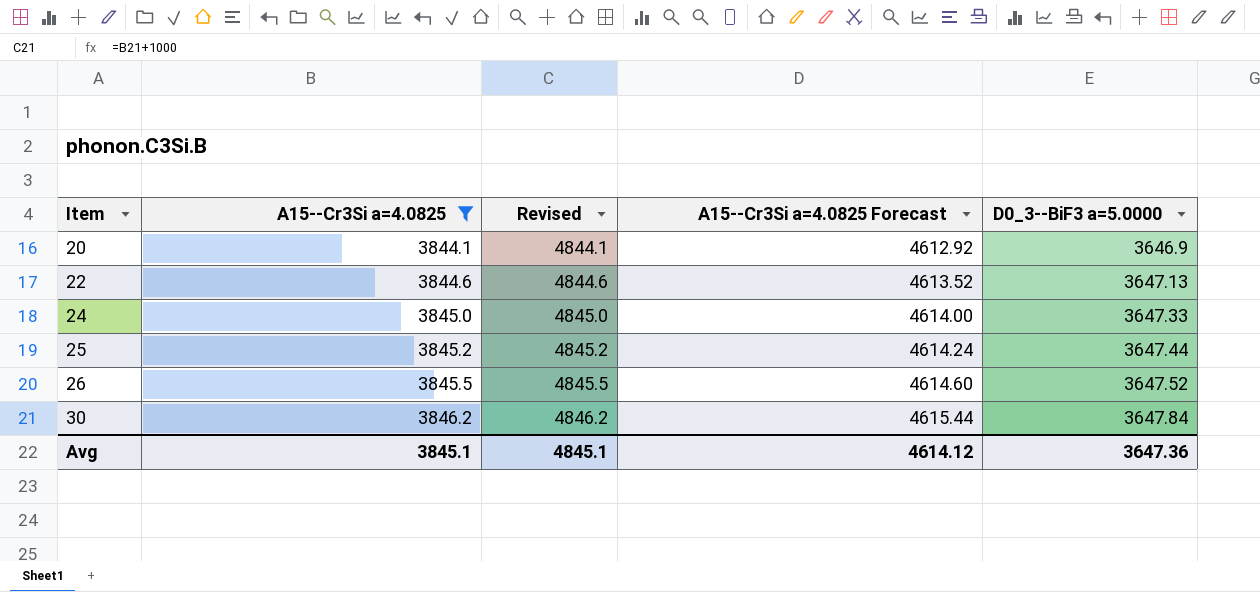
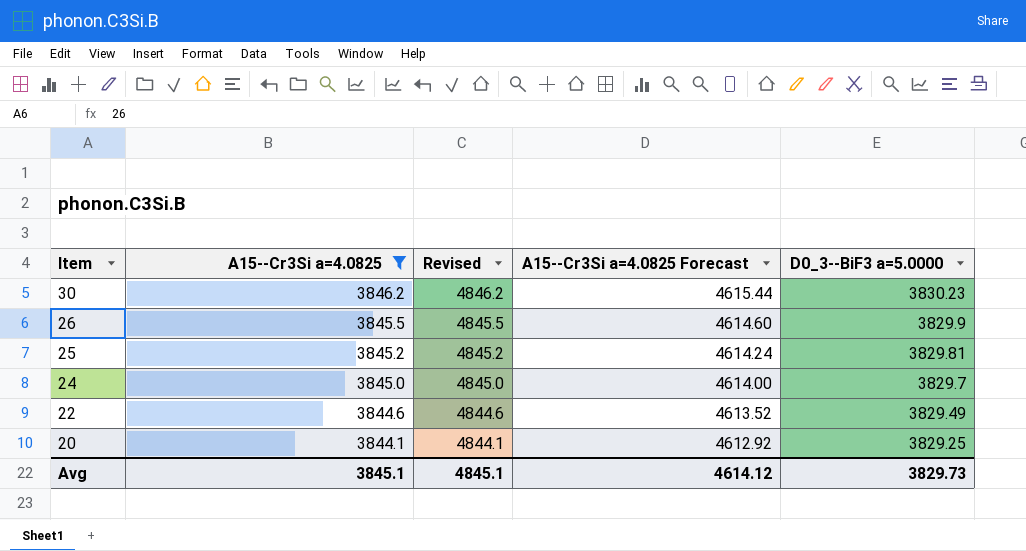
row order: Item ascending -> Item descending
30 | D0_3--BiF3 a=5.0000: 3647.84 -> 3830.23
26 | D0_3--BiF3 a=5.0000: 3647.52 -> 3829.9
25 | D0_3--BiF3 a=5.0000: 3647.44 -> 3829.81
24 | D0_3--BiF3 a=5.0000: 3647.33 -> 3829.7
22 | D0_3--BiF3 a=5.0000: 3647.13 -> 3829.49
20 | D0_3--BiF3 a=5.0000: 3646.9 -> 3829.25
Avg | D0_3--BiF3 a=5.0000: 3647.36 -> 3829.73

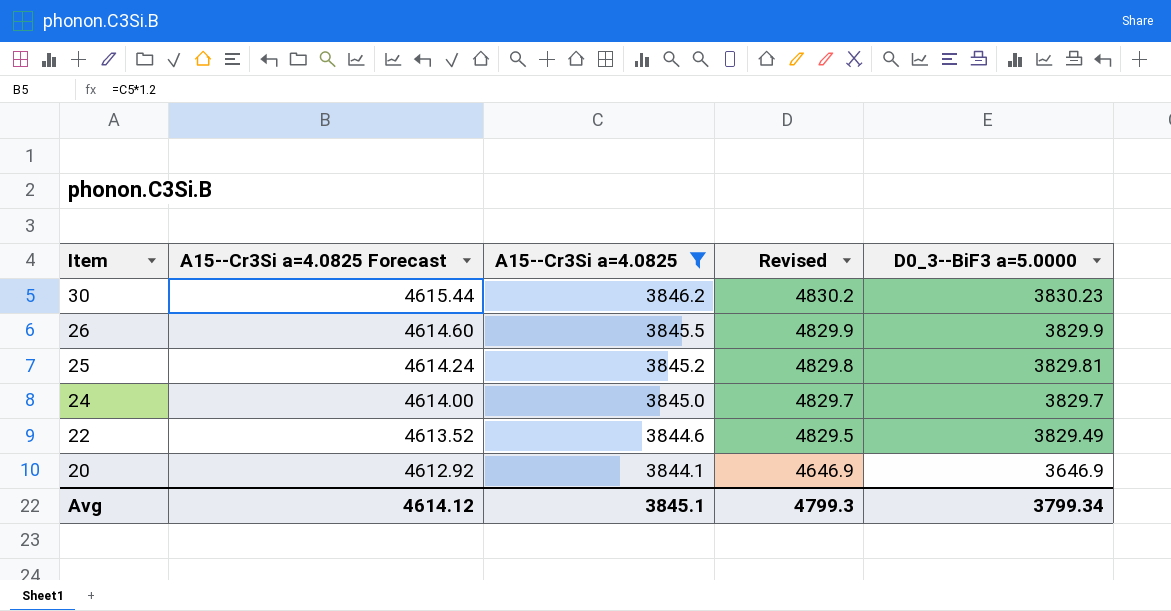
column A15--Cr3Si a=4.0825 Forecast | position: 4 -> 2
column Revised | formula: [A15--Cr3Si a=4.0825] + 1000 -> [D0_3--BiF3 a=5.0000] + 1000
20 | D0_3--BiF3 a=5.0000: 3829.25 -> 3646.9
Avg | Revised: 4845.1 -> 4799.3
Avg | D0_3--BiF3 a=5.0000: 3829.73 -> 3799.34

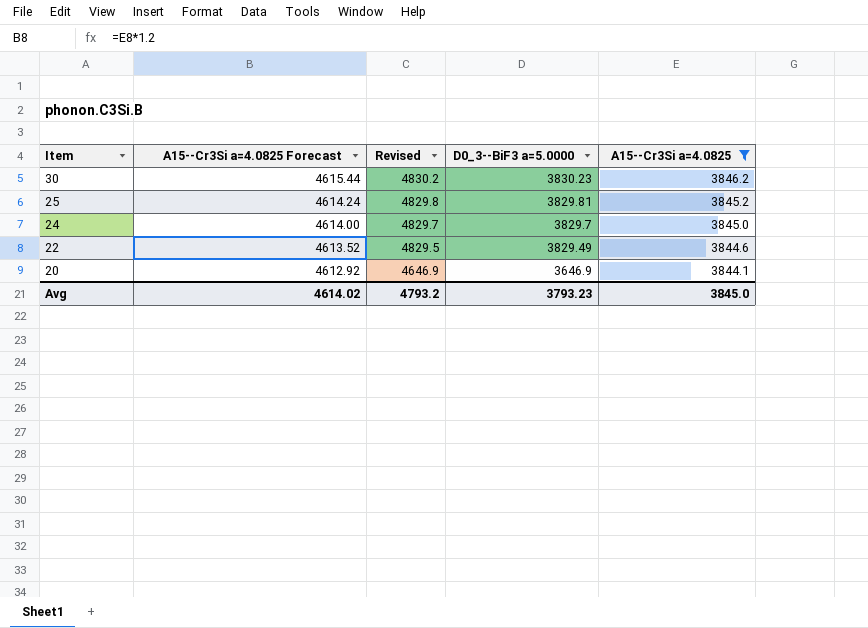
column A15--Cr3Si a=4.0825 | position: 3 -> 5
row 26: 4614.60 | 3845.5 | 4829.9 | 3829.9 -> none
Avg | A15--Cr3Si a=4.0825 Forecast: 4614.12 -> 4614.02
Avg | Revised: 4799.3 -> 4793.2
Avg | D0_3--BiF3 a=5.0000: 3799.34 -> 3793.23
Avg | A15--Cr3Si a=4.0825: 3845.1 -> 3845.0

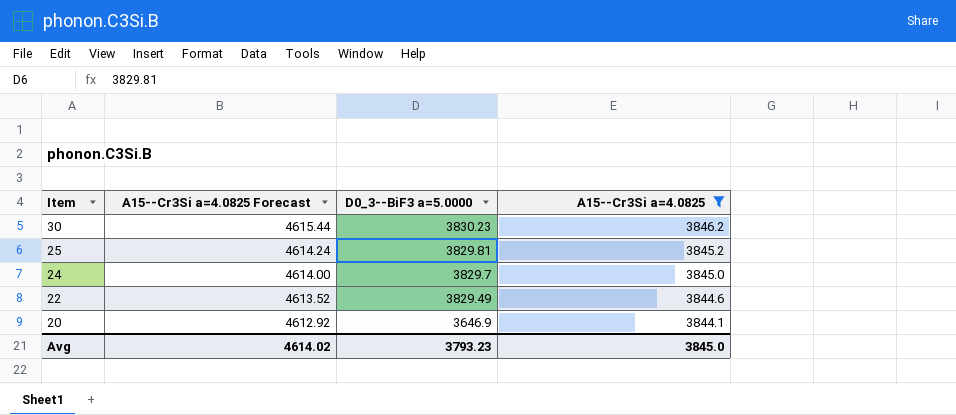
column Revised | formula: [D0_3--BiF3 a=5.0000] + 1000 -> none

